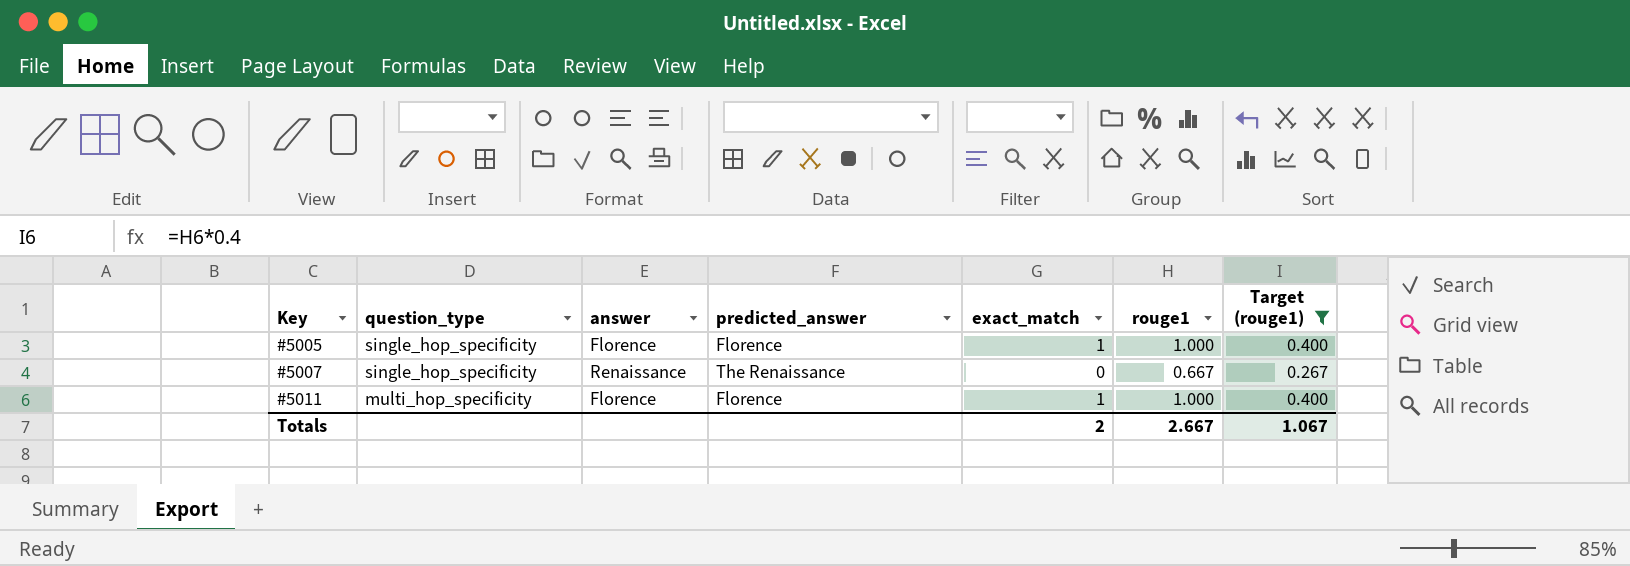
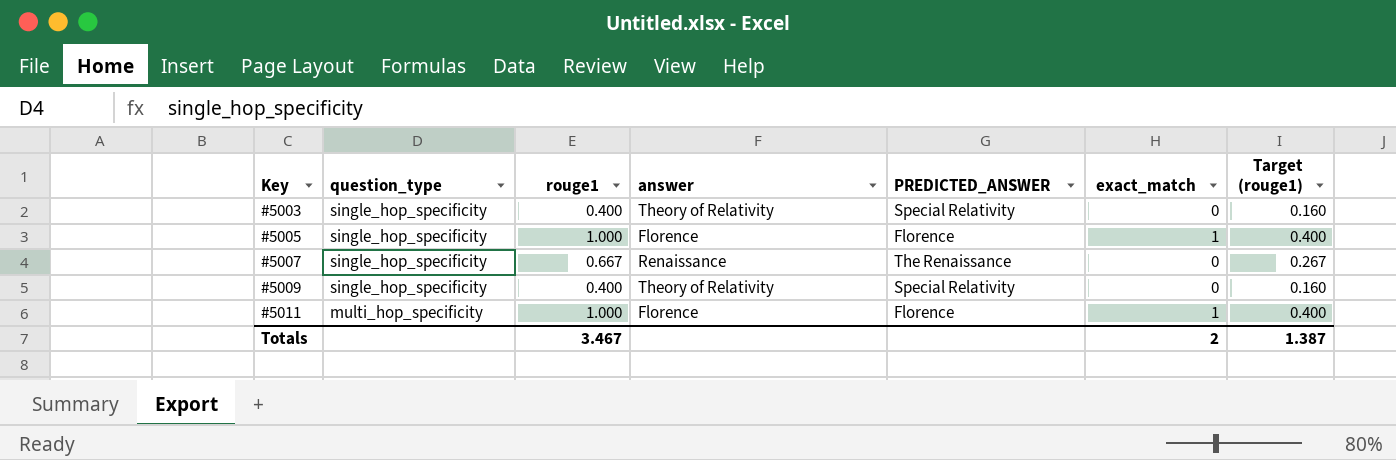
filter: Target (rouge1) != 0.160 -> none
column rouge1 | position: 6 -> 3
column name: predicted_answer -> PREDICTED_ANSWER
Totals | rouge1: 2.667 -> 3.467
Totals | Target (rouge1): 1.067 -> 1.387

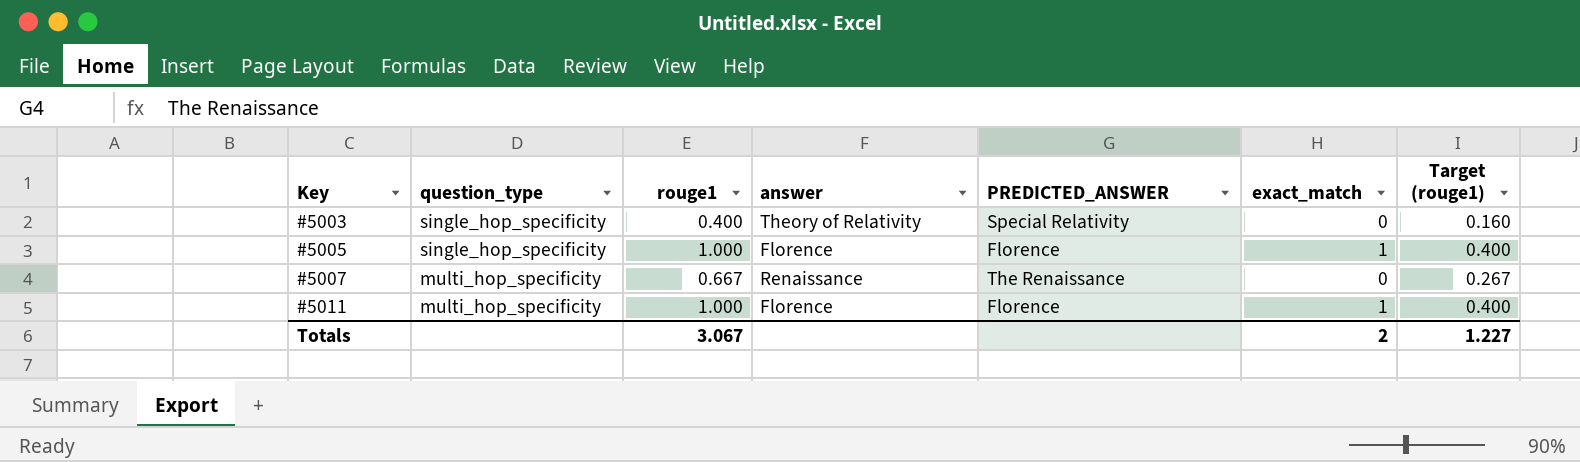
row #5009: single_hop_specificity | 0.400 | Theory of Relativity | Special Relativity | 0 | 0.160 -> none
#5007 | question_type: single_hop_specificity -> multi_hop_specificity
Totals | rouge1: 3.467 -> 3.067
Totals | Target (rouge1): 1.387 -> 1.227

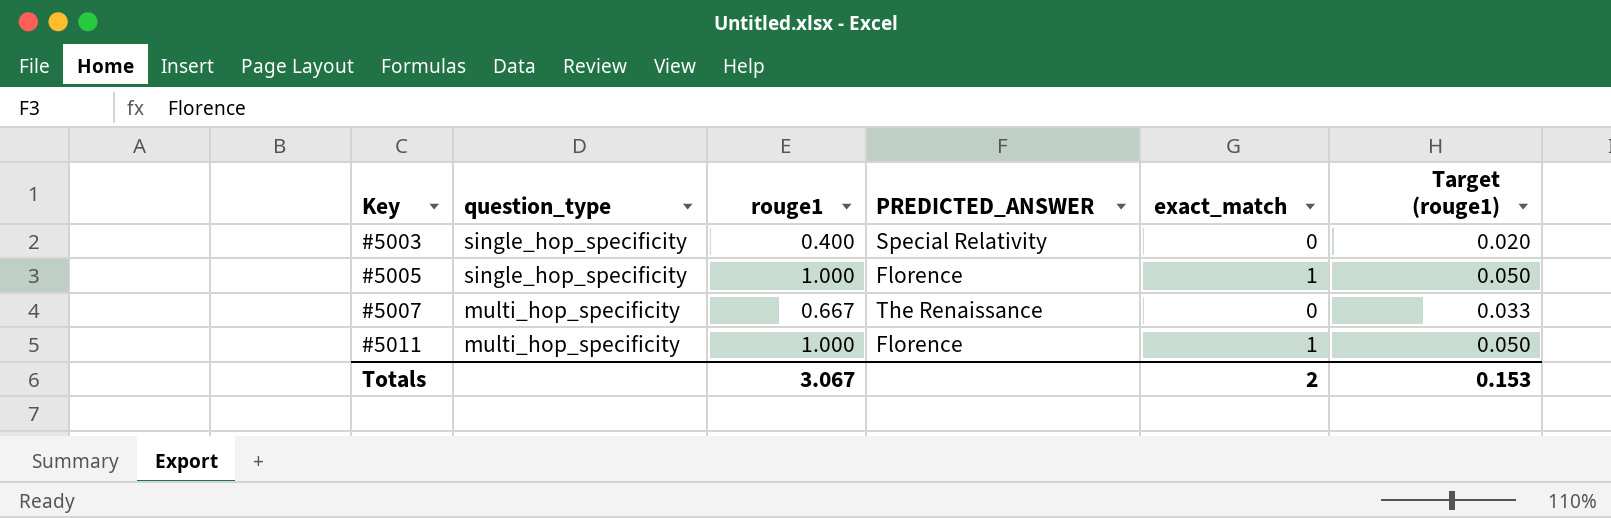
column answer | position: 4 -> none
column Target (rouge1) | formula: [rouge1] * 0.4 -> [rouge1] * 0.05
Totals | Target (rouge1): 1.227 -> 0.153

